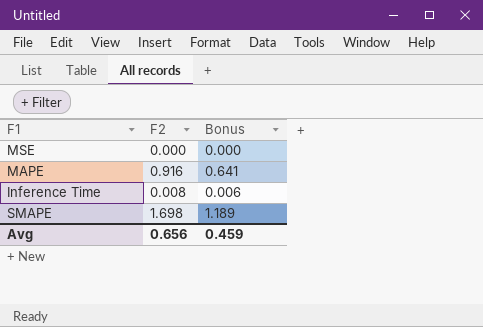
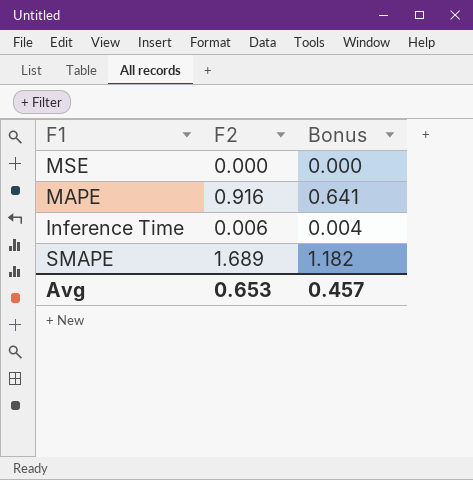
Inference Time | F2: 0.008 -> 0.006
Inference Time | Bonus: 0.006 -> 0.004
SMAPE | F2: 1.698 -> 1.689
SMAPE | Bonus: 1.189 -> 1.182
Avg | F2: 0.656 -> 0.653
Avg | Bonus: 0.459 -> 0.457

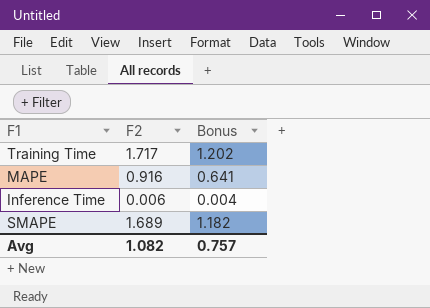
row MSE: 0.000 | 0.000 -> none
row Training Time: none -> 1.717 | 1.202
Avg | F2: 0.653 -> 1.082
Avg | Bonus: 0.457 -> 0.757

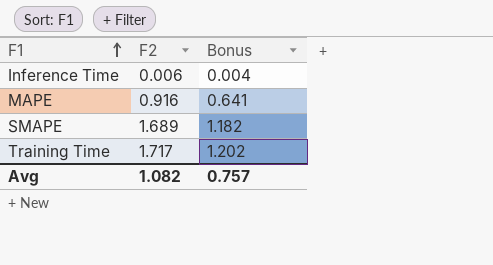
row order: none -> F1 ascending

